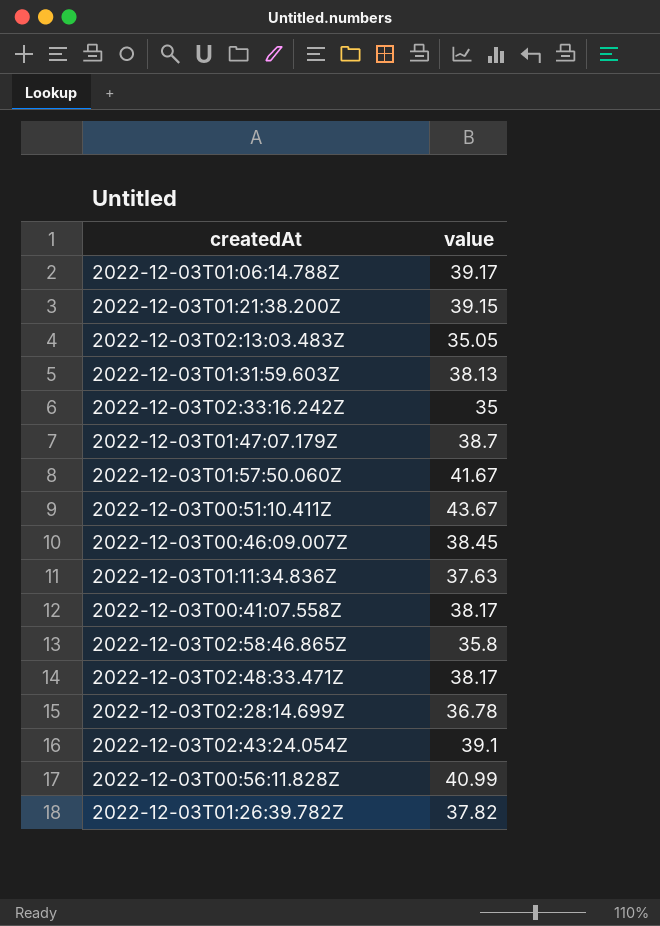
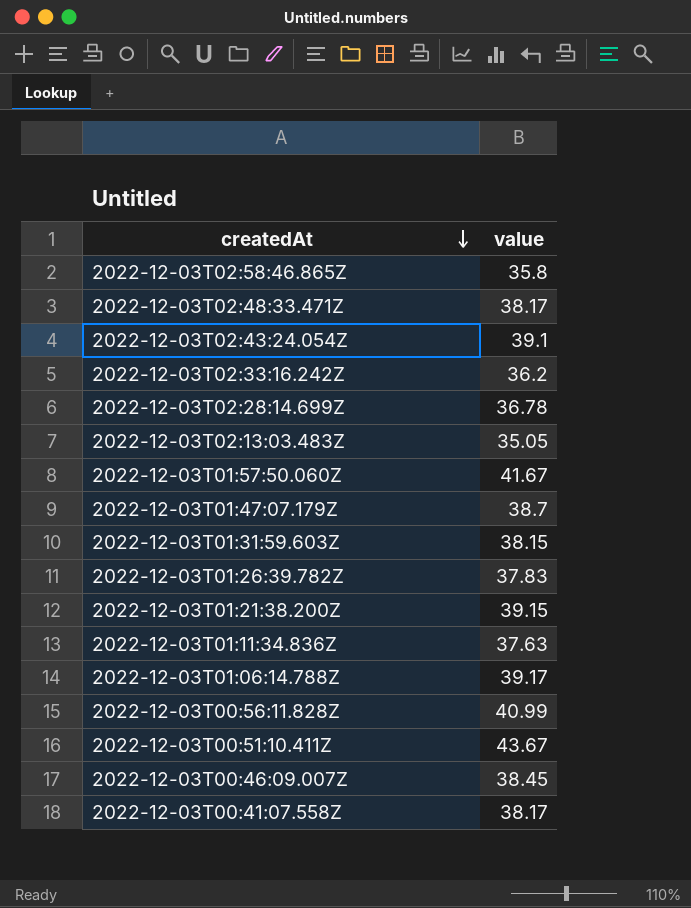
row order: none -> createdAt descending
2022-12-03T02:33:16.242Z | value: 35 -> 36.2
2022-12-03T01:31:59.603Z | value: 38.13 -> 38.15
2022-12-03T01:26:39.782Z | value: 37.82 -> 37.83

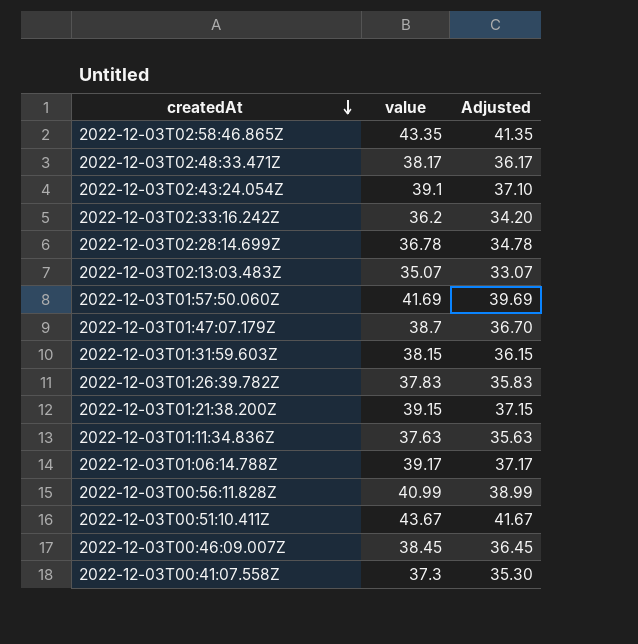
column Adjusted | formula: none -> [value] - 2
2022-12-03T02:58:46.865Z | value: 35.8 -> 43.35
2022-12-03T02:13:03.483Z | value: 35.05 -> 35.07
2022-12-03T01:57:50.060Z | value: 41.67 -> 41.69
2022-12-03T00:41:07.558Z | value: 38.17 -> 37.3

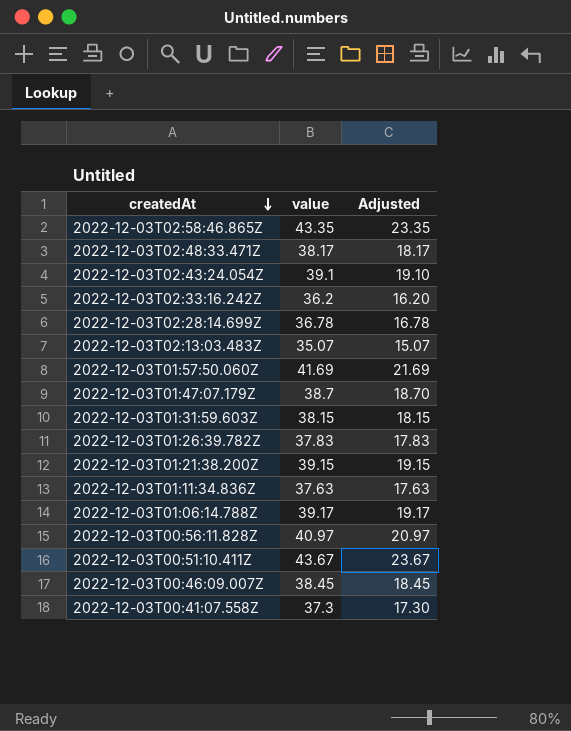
column Adjusted | formula: [value] - 2 -> [value] - 20
2022-12-03T00:56:11.828Z | value: 40.99 -> 40.97

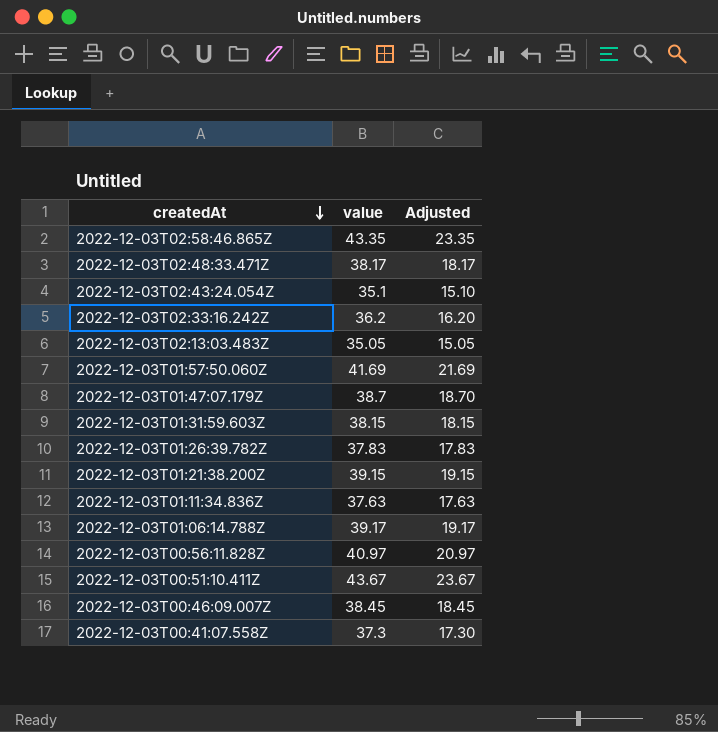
row 2022-12-03T02:28:14.699Z: 36.78 | 16.78 -> none
2022-12-03T02:43:24.054Z | value: 39.1 -> 35.1
2022-12-03T02:43:24.054Z | Adjusted: 19.10 -> 15.10
2022-12-03T02:13:03.483Z | value: 35.07 -> 35.05
2022-12-03T02:13:03.483Z | Adjusted: 15.07 -> 15.05

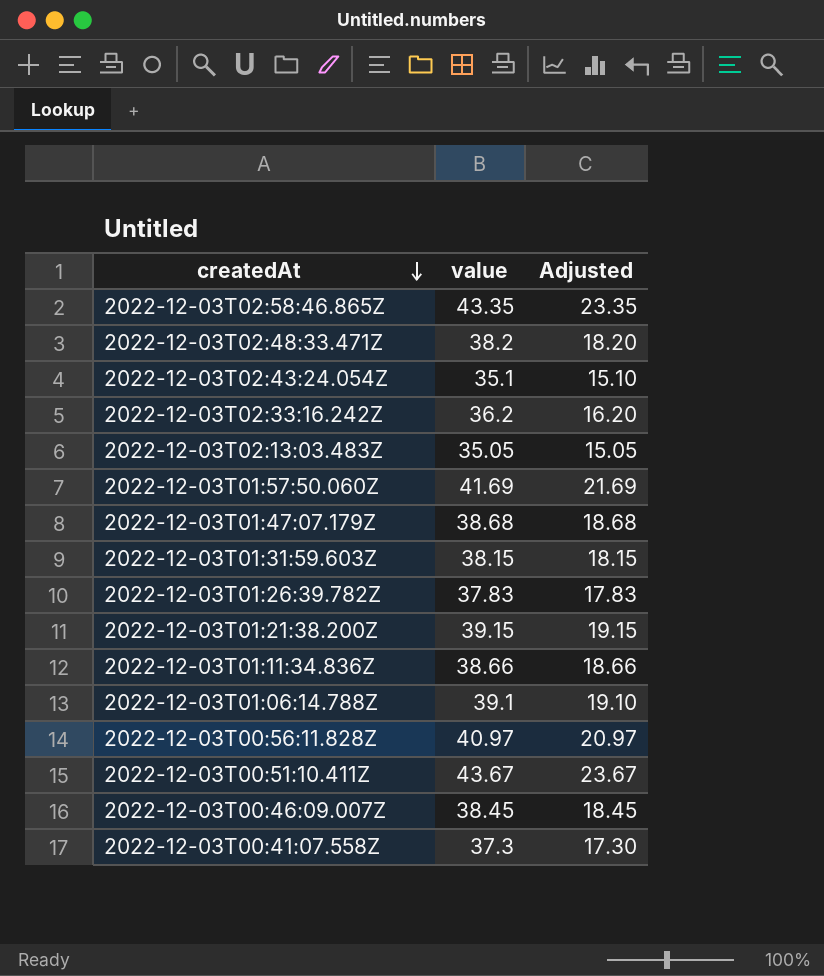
2022-12-03T02:48:33.471Z | value: 38.17 -> 38.2
2022-12-03T02:48:33.471Z | Adjusted: 18.17 -> 18.20
2022-12-03T01:47:07.179Z | value: 38.7 -> 38.68
2022-12-03T01:47:07.179Z | Adjusted: 18.70 -> 18.68
2022-12-03T01:11:34.836Z | value: 37.63 -> 38.66
2022-12-03T01:11:34.836Z | Adjusted: 17.63 -> 18.66
2022-12-03T01:06:14.788Z | value: 39.17 -> 39.1
2022-12-03T01:06:14.788Z | Adjusted: 19.17 -> 19.10

